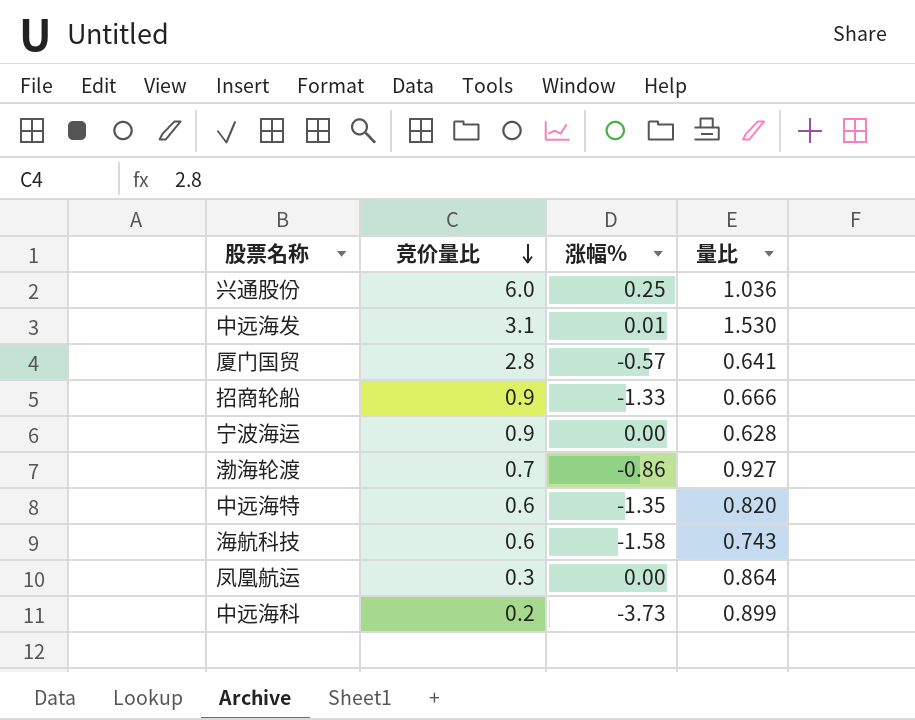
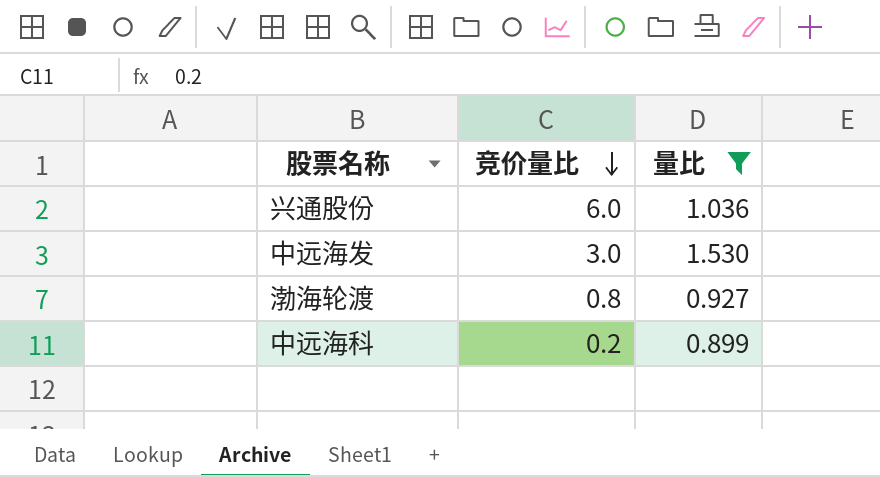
filter: none -> 量比 >= 0.899
column 涨幅% | position: 3 -> none
中远海发 | 竞价量比: 3.1 -> 3.0
渤海轮渡 | 竞价量比: 0.7 -> 0.8

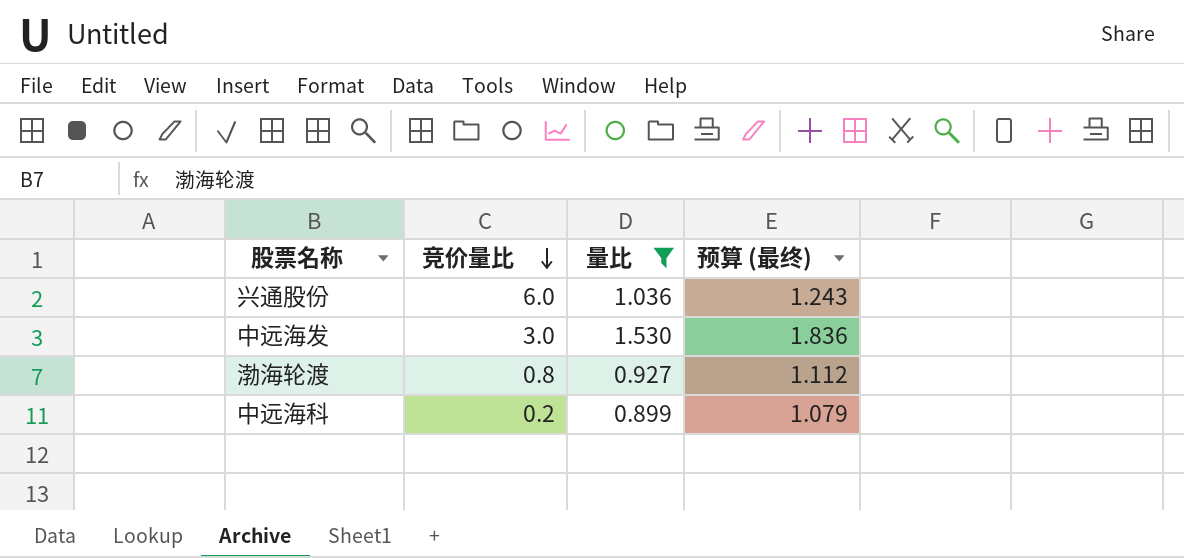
column 预算 (最终) | formula: none -> [量比] * 1.2

